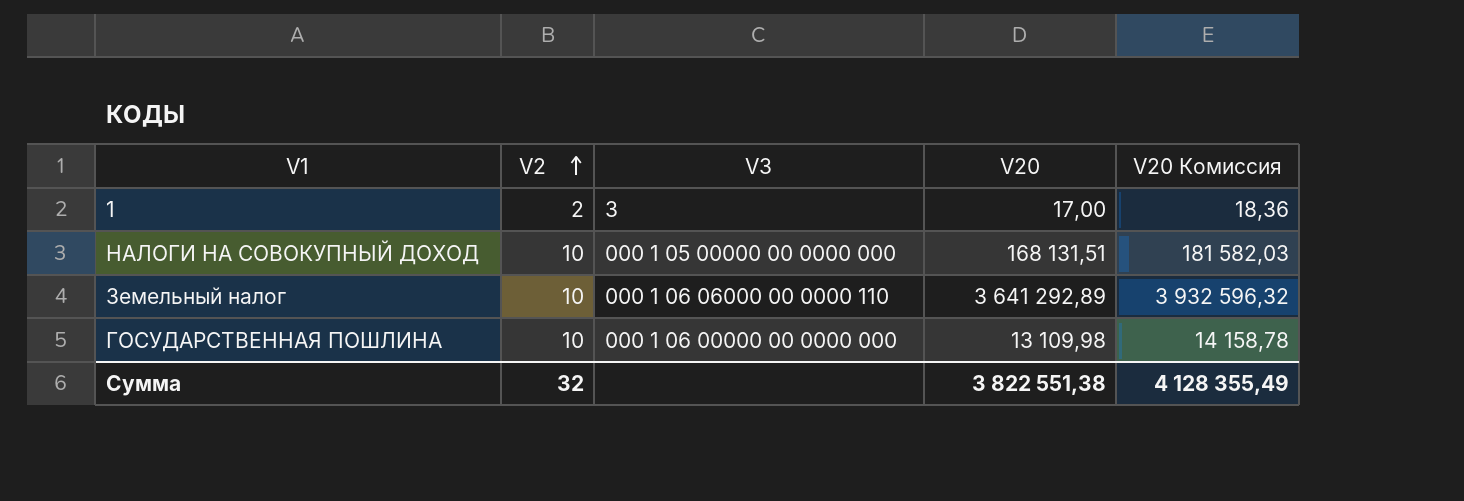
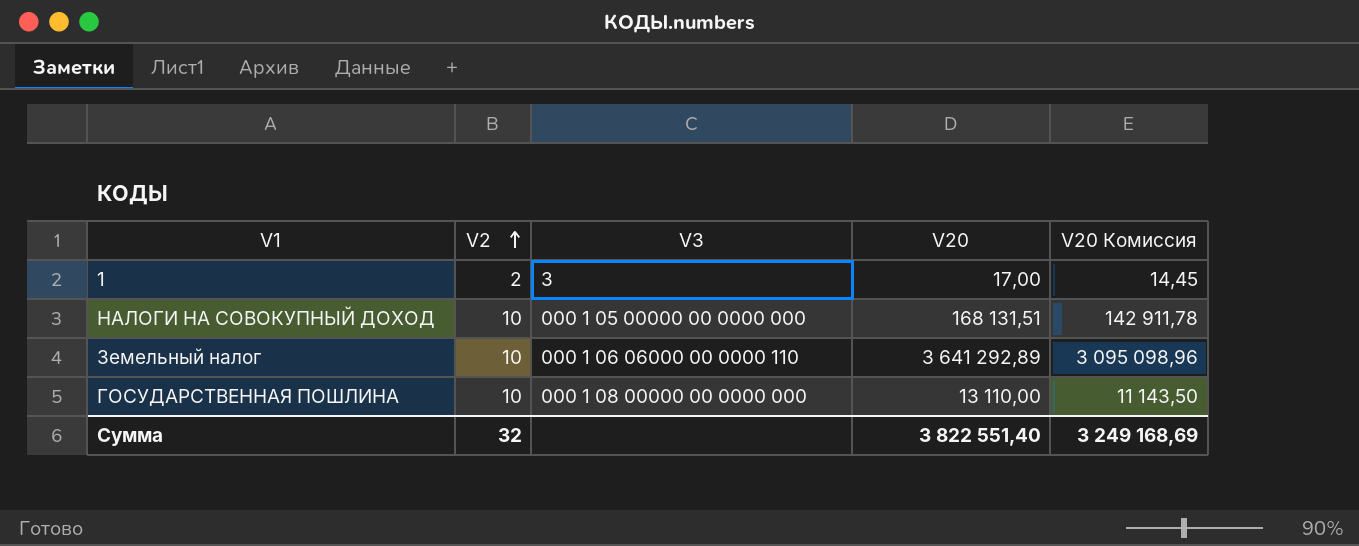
column V20 Комиссия | formula: [V20] * 1,08 -> [V20] * 0,85
ГОСУДАРСТВЕННАЯ ПОШЛИНА | V3: 000 1 06 00000 00 0000 000 -> 000 1 08 00000 00 0000 000
ГОСУДАРСТВЕННАЯ ПОШЛИНА | V20: 13 109,98 -> 13 110,00
Сумма | V20: 3 822 551,38 -> 3 822 551,40
Сумма | V20 Комиссия: 4 128 355,49 -> 3 249 168,69

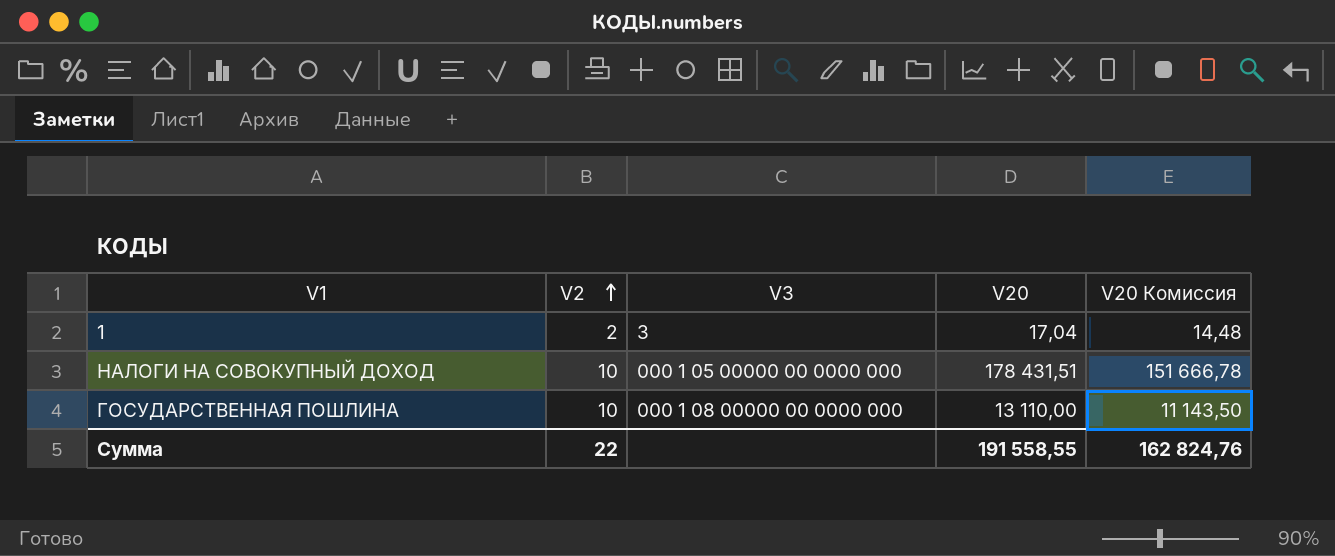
row Земельный налог: 10 | 000 1 06 06000 00 0000 110 | 3 641 292,89 | 3 095 098,96 -> none
1 | V20: 17,00 -> 17,04
1 | V20 Комиссия: 14,45 -> 14,48
НАЛОГИ НА СОВОКУПНЫЙ ДОХОД | V20: 168 131,51 -> 178 431,51
НАЛОГИ НА СОВОКУПНЫЙ ДОХОД | V20 Комиссия: 142 911,78 -> 151 666,78
Сумма | V2: 32 -> 22
Сумма | V20: 3 822 551,40 -> 191 558,55
Сумма | V20 Комиссия: 3 249 168,69 -> 162 824,76

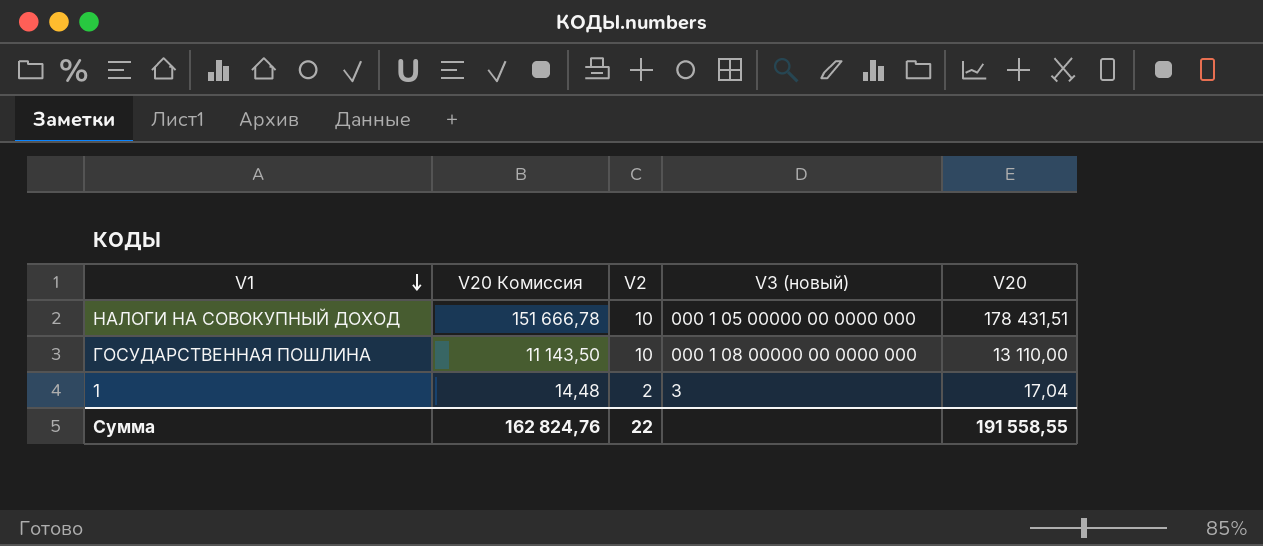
row order: V2 ascending -> V1 descending
column V20 Комиссия | position: 5 -> 2
column name: V3 -> V3 (новый)

